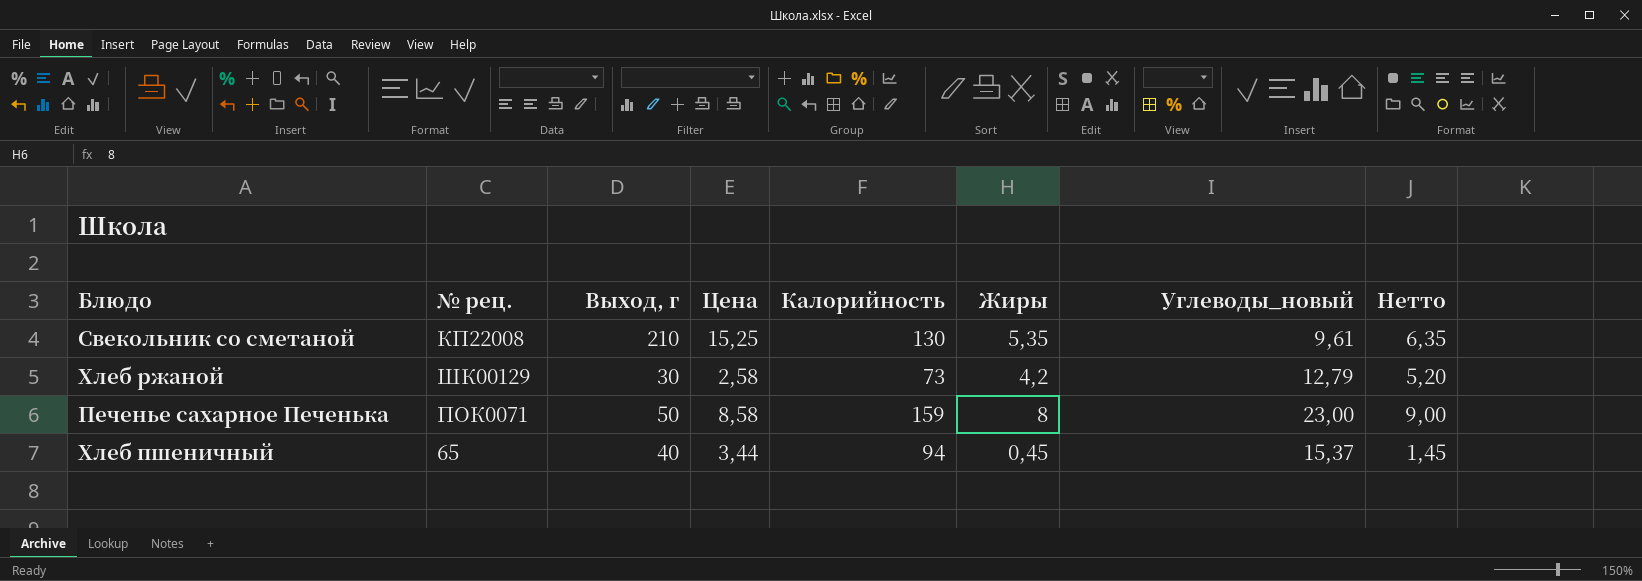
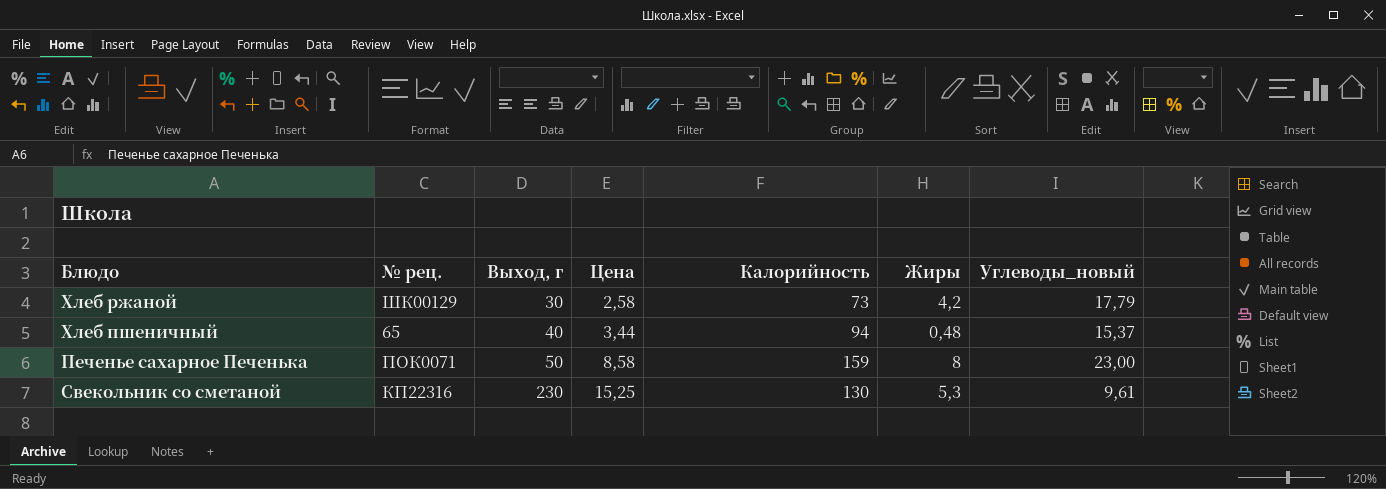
row order: none -> Выход, г ascending
column Нетто | formula: [Жиры] + 1 -> none
Хлеб ржаной | Углеводы_новый: 12,79 -> 17,79
Хлеб пшеничный | Жиры: 0,45 -> 0,48
Свекольник со сметаной | № рец.: КП22008 -> КП22316
Свекольник со сметаной | Выход, г: 210 -> 230
Свекольник со сметаной | Жиры: 5,35 -> 5,3

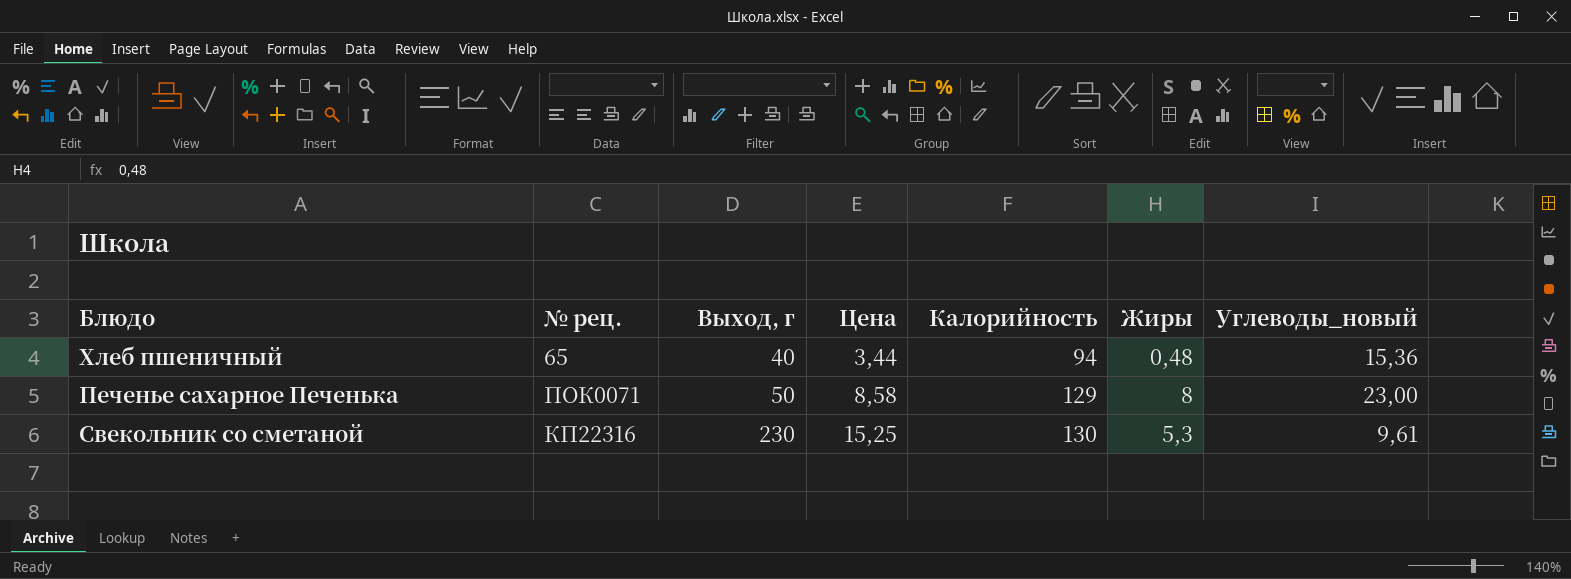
row Хлеб ржаной: ШК00129 | 30 | 2,58 | 73 | 4,2 | 17,79 -> none
Хлеб пшеничный | Углеводы_новый: 15,37 -> 15,36
Печенье сахарное Печенька | Калорийность: 159 -> 129

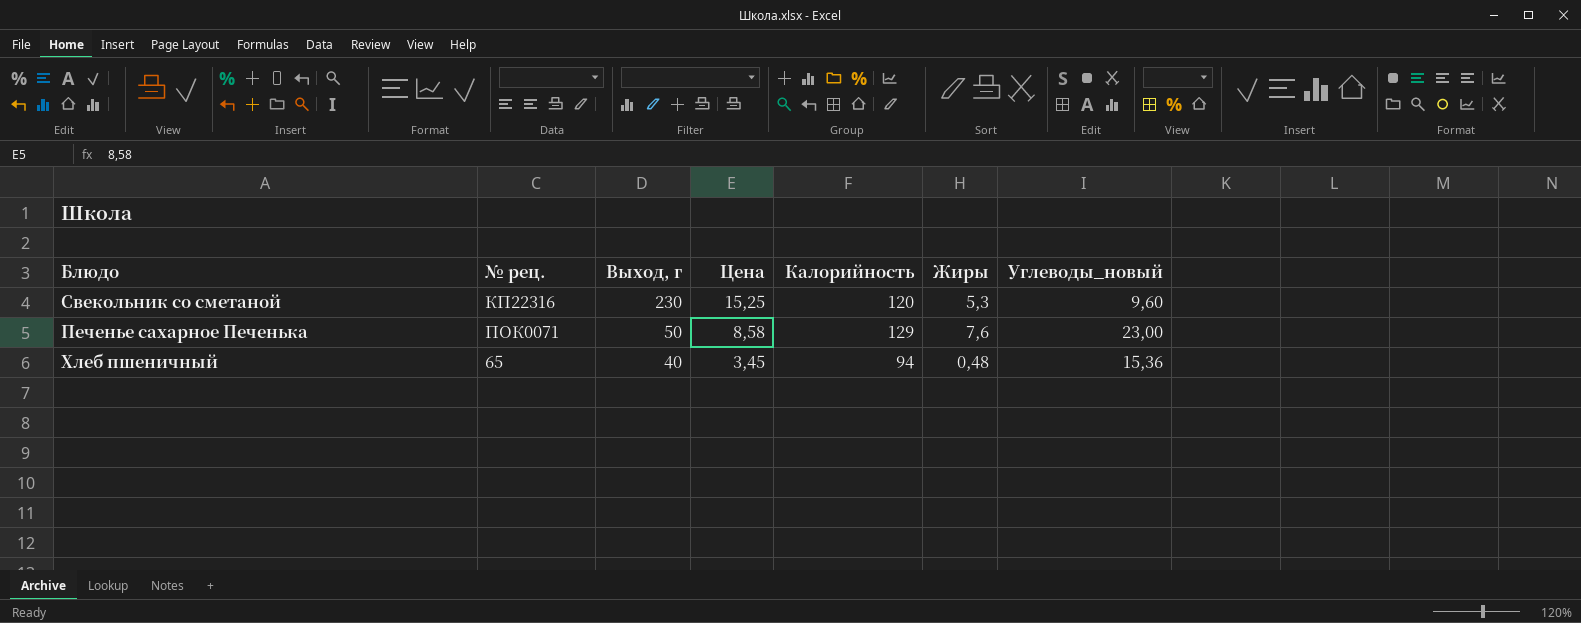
row order: Выход, г ascending -> Выход, г descending
Свекольник со сметаной | Калорийность: 130 -> 120
Свекольник со сметаной | Углеводы_новый: 9,61 -> 9,60
Печенье сахарное Печенька | Жиры: 8 -> 7,6
Хлеб пшеничный | Цена: 3,44 -> 3,45

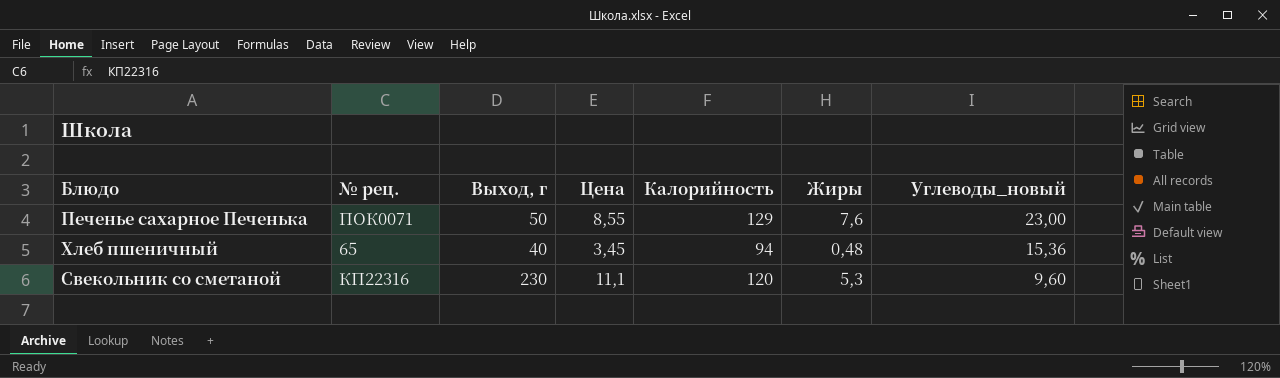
row order: Выход, г descending -> Углеводы_новый descending
Печенье сахарное Печенька | Цена: 8,58 -> 8,55
Свекольник со сметаной | Цена: 15,25 -> 11,1

